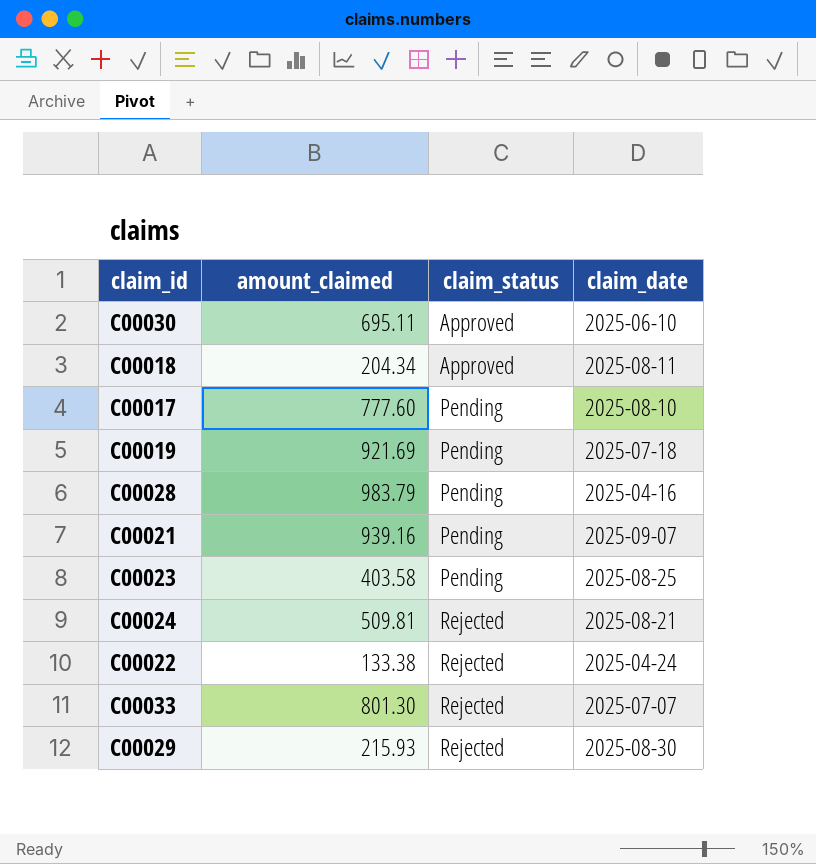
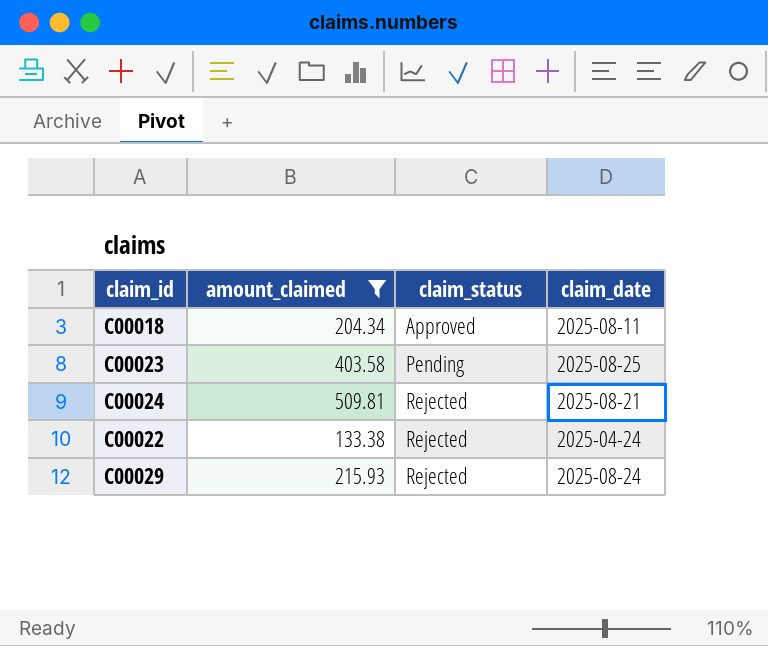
filter: none -> amount_claimed <= 509.81
C00029 | claim_date: 2025-08-30 -> 2025-08-24

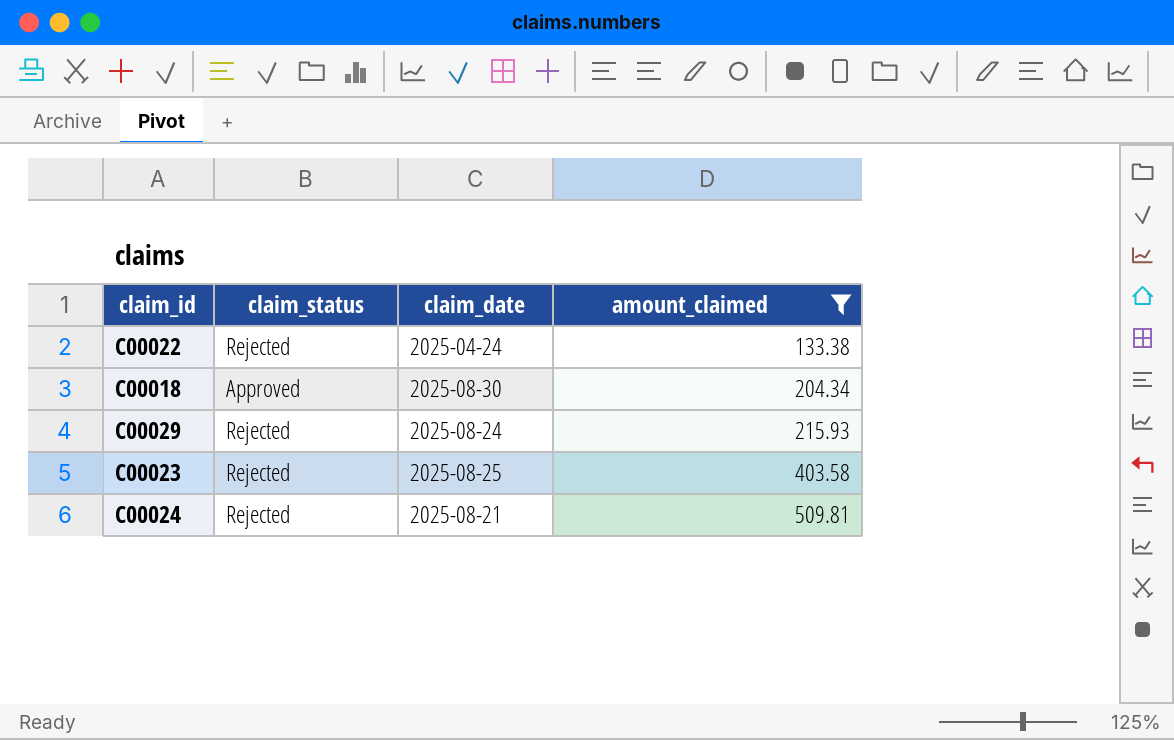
row order: claim_status ascending -> amount_claimed ascending
column amount_claimed | position: 2 -> 4
C00018 | claim_date: 2025-08-11 -> 2025-08-30
C00023 | claim_status: Pending -> Rejected

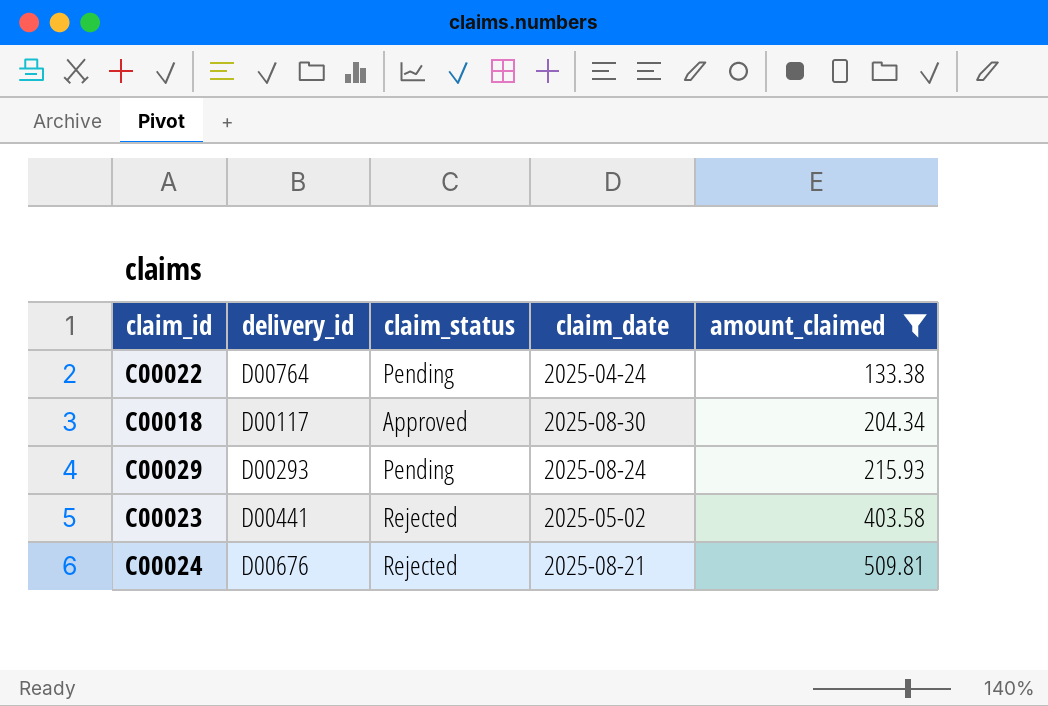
column delivery_id | position: none -> 2
C00022 | claim_status: Rejected -> Pending
C00029 | claim_status: Rejected -> Pending
C00023 | claim_date: 2025-08-25 -> 2025-05-02

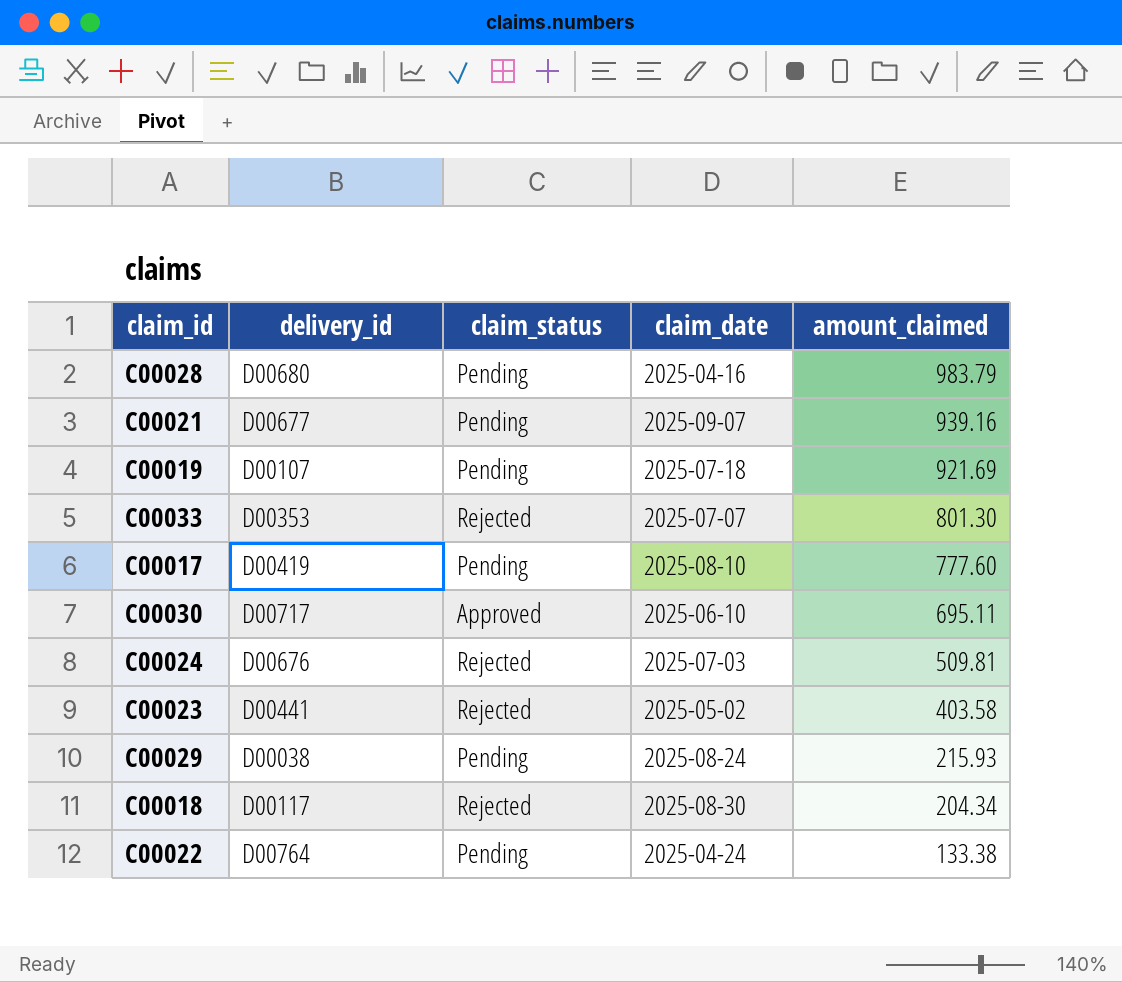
filter: amount_claimed <= 509.81 -> none
row order: amount_claimed ascending -> amount_claimed descending
C00024 | claim_date: 2025-08-21 -> 2025-07-03
C00029 | delivery_id: D00293 -> D00038
C00018 | claim_status: Approved -> Rejected

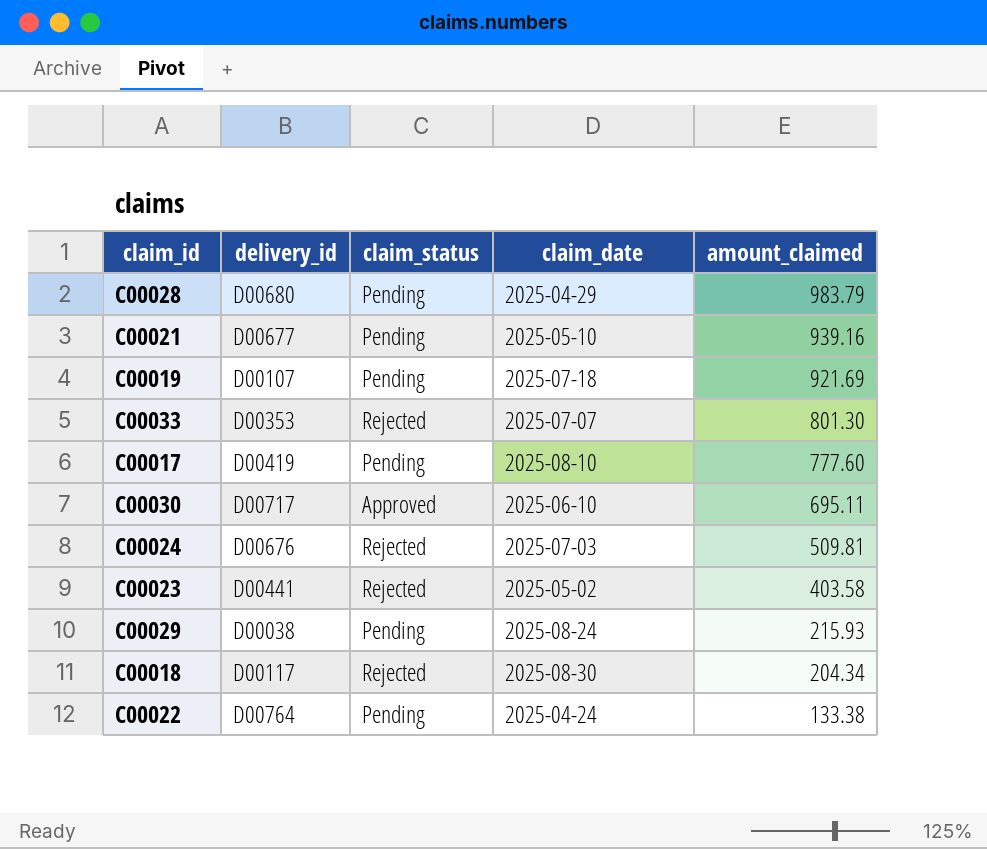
C00028 | claim_date: 2025-04-16 -> 2025-04-29
C00021 | claim_date: 2025-09-07 -> 2025-05-10

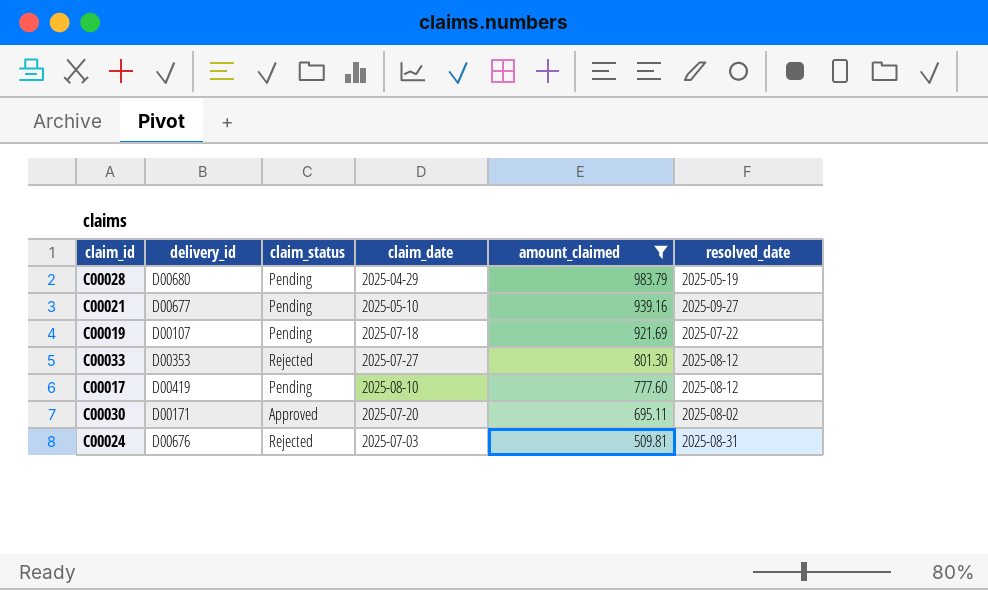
filter: none -> amount_claimed >= 509.81
column resolved_date | position: none -> 6
C00033 | claim_date: 2025-07-07 -> 2025-07-27
C00030 | delivery_id: D00717 -> D00171
C00030 | claim_date: 2025-06-10 -> 2025-07-20

